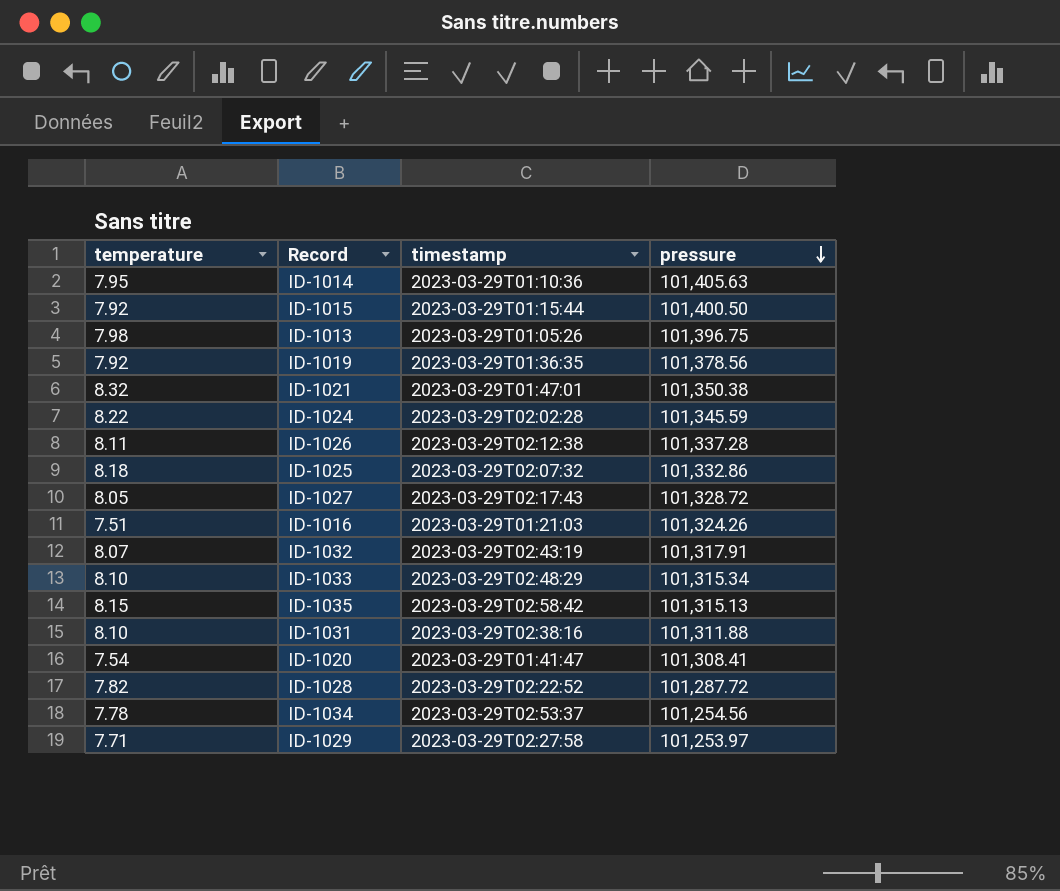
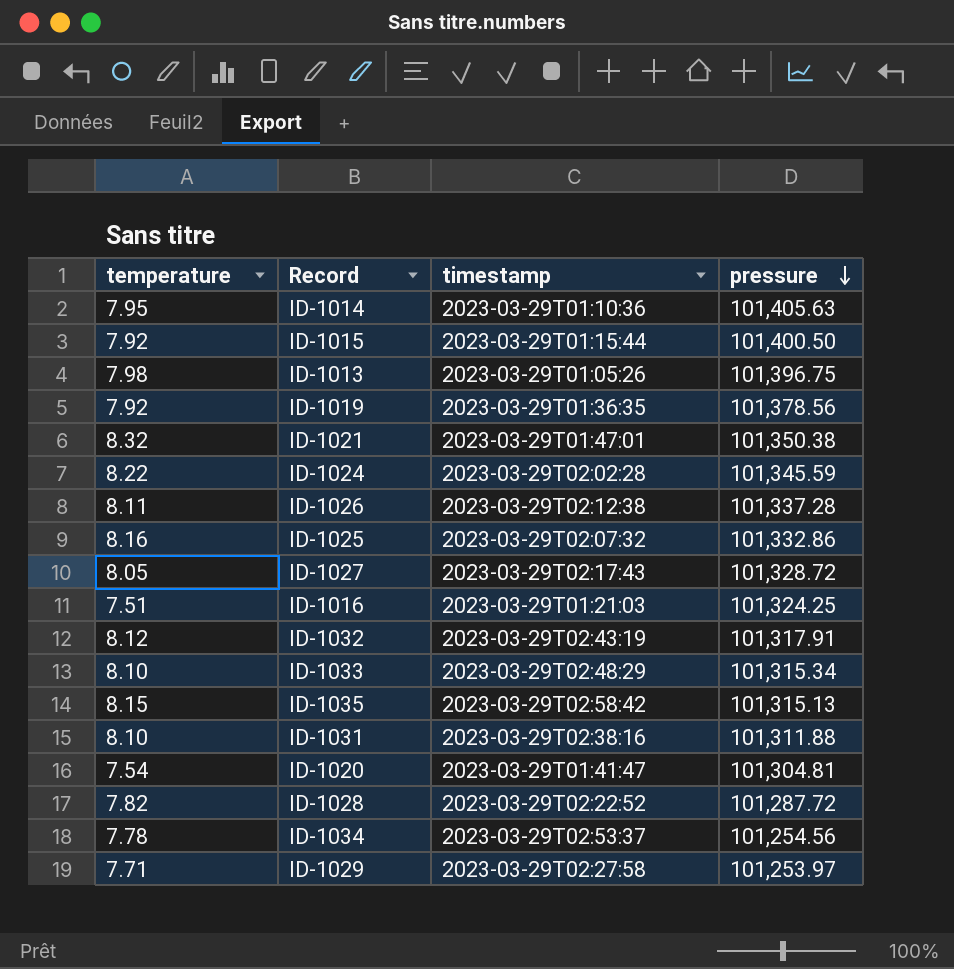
ID-1025 | temperature: 8.18 -> 8.16
ID-1016 | pressure: 101,324.26 -> 101,324.25
ID-1032 | temperature: 8.07 -> 8.12
ID-1020 | pressure: 101,308.41 -> 101,304.81

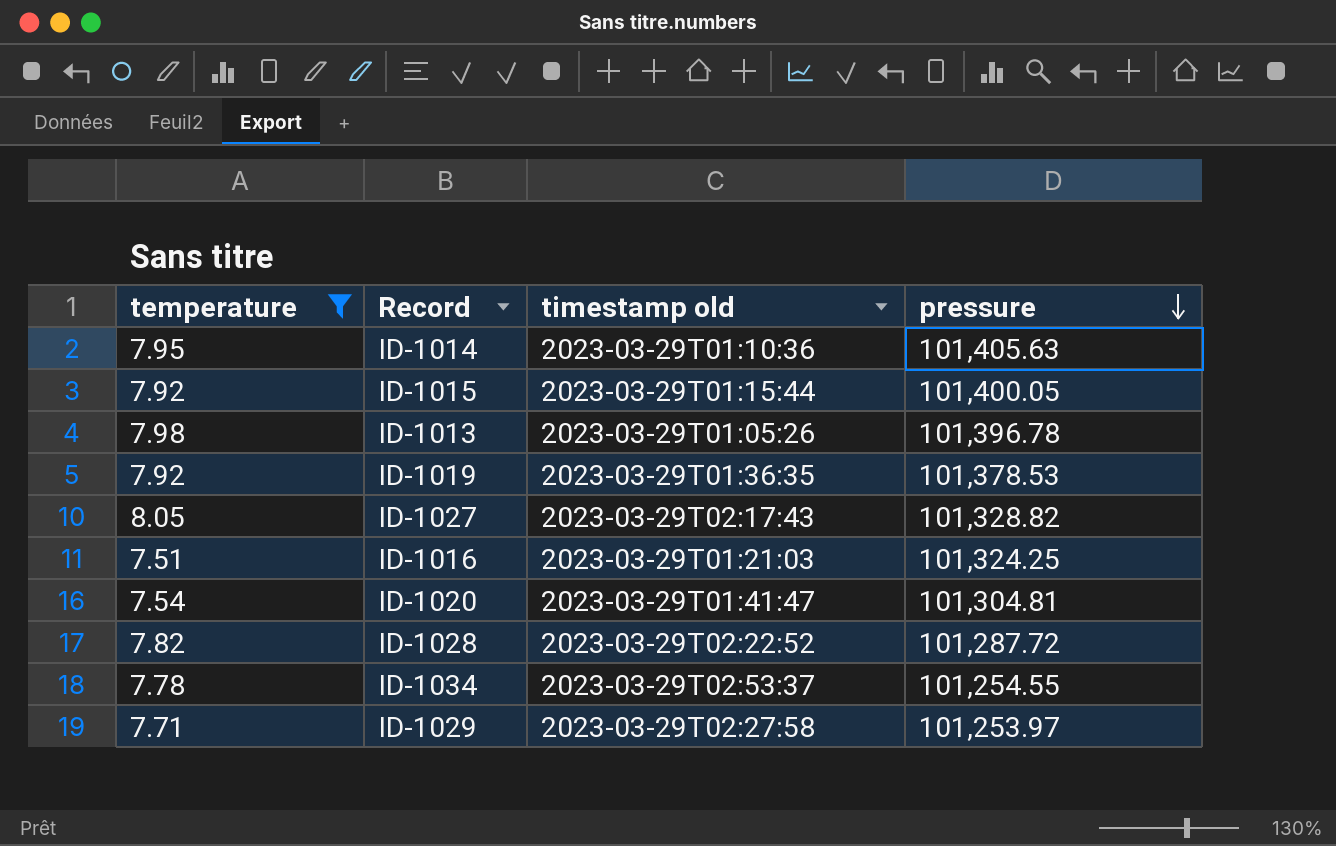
filter: none -> temperature <= 8.05
column name: timestamp -> timestamp old
ID-1015 | pressure: 101,400.50 -> 101,400.05
ID-1013 | pressure: 101,396.75 -> 101,396.78
ID-1019 | pressure: 101,378.56 -> 101,378.53
ID-1027 | pressure: 101,328.72 -> 101,328.82
ID-1034 | pressure: 101,254.56 -> 101,254.55

